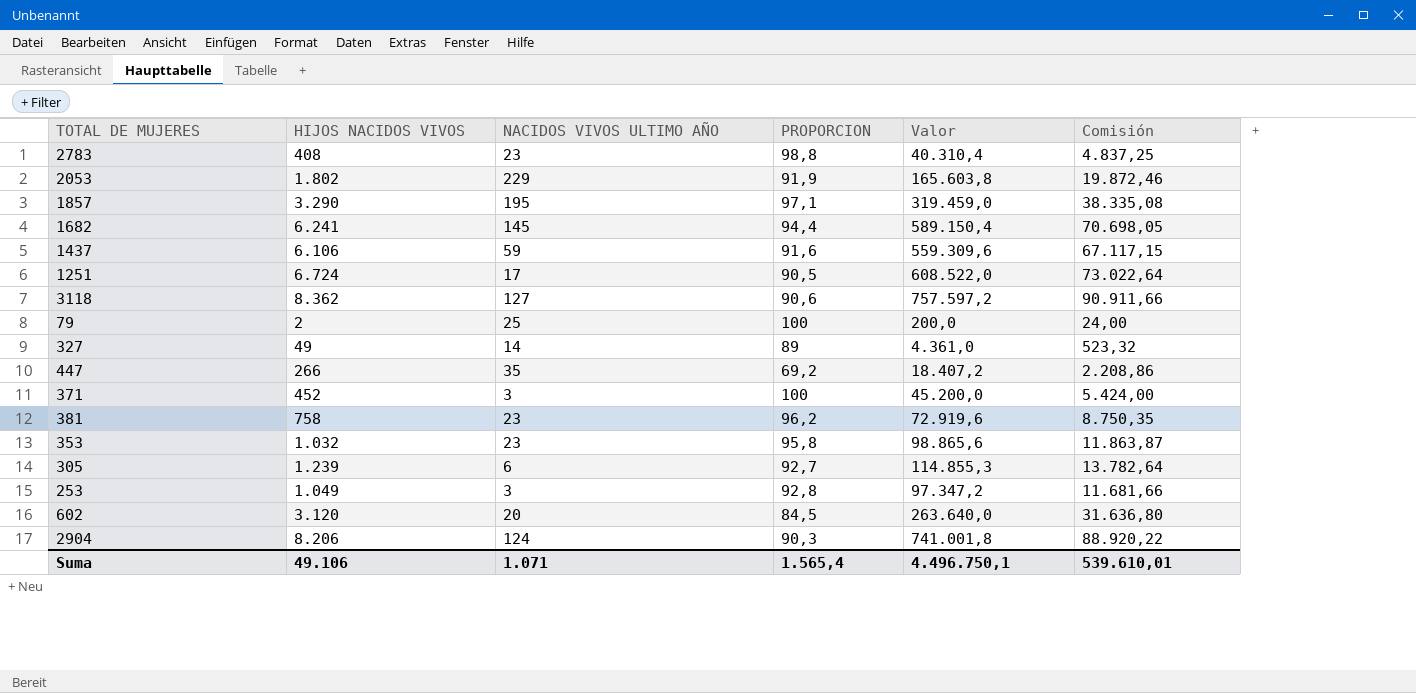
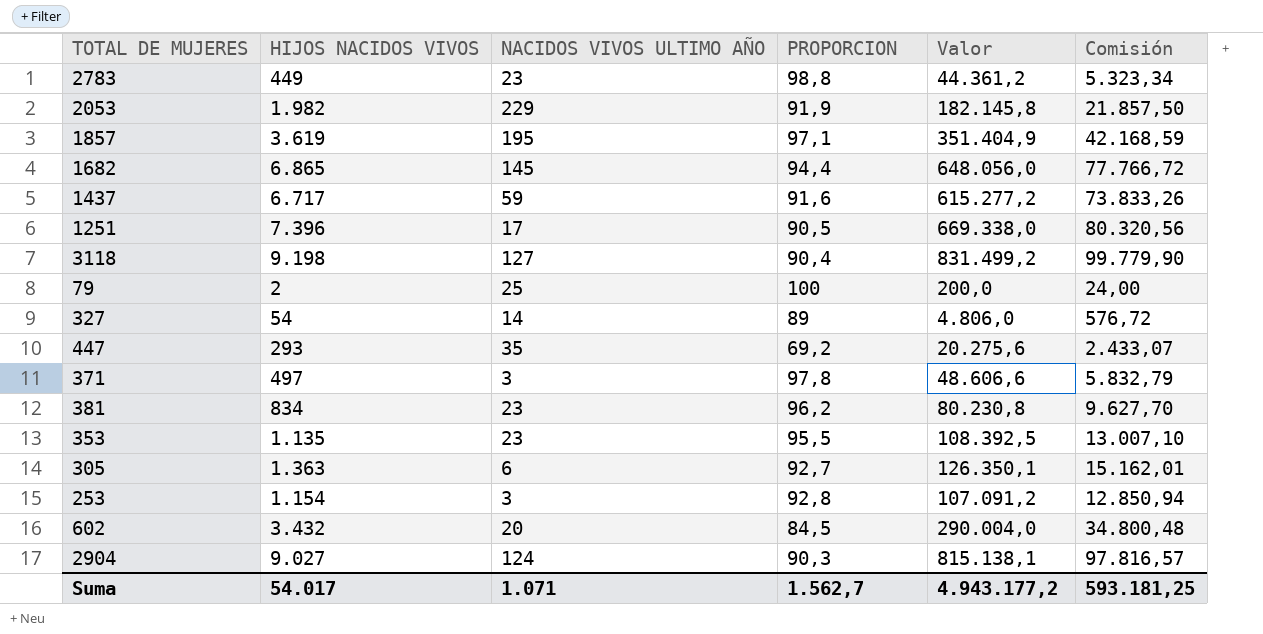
2783 | HIJOS NACIDOS VIVOS: 408 -> 449
2783 | Valor: 40.310,4 -> 44.361,2
2783 | Comisión: 4.837,25 -> 5.323,34
2053 | HIJOS NACIDOS VIVOS: 1.802 -> 1.982
2053 | Valor: 165.603,8 -> 182.145,8
2053 | Comisión: 19.872,46 -> 21.857,50
1857 | HIJOS NACIDOS VIVOS: 3.290 -> 3.619
1857 | Valor: 319.459,0 -> 351.404,9
1857 | Comisión: 38.335,08 -> 42.168,59
1682 | HIJOS NACIDOS VIVOS: 6.241 -> 6.865
1682 | Valor: 589.150,4 -> 648.056,0
1682 | Comisión: 70.698,05 -> 77.766,72
1437 | HIJOS NACIDOS VIVOS: 6.106 -> 6.717
1437 | Valor: 559.309,6 -> 615.277,2
1437 | Comisión: 67.117,15 -> 73.833,26
1251 | HIJOS NACIDOS VIVOS: 6.724 -> 7.396
1251 | Valor: 608.522,0 -> 669.338,0
1251 | Comisión: 73.022,64 -> 80.320,56
3118 | HIJOS NACIDOS VIVOS: 8.362 -> 9.198
3118 | PROPORCION: 90,6 -> 90,4
3118 | Valor: 757.597,2 -> 831.499,2
3118 | Comisión: 90.911,66 -> 99.779,90
327 | HIJOS NACIDOS VIVOS: 49 -> 54
327 | Valor: 4.361,0 -> 4.806,0
327 | Comisión: 523,32 -> 576,72
447 | HIJOS NACIDOS VIVOS: 266 -> 293
447 | Valor: 18.407,2 -> 20.275,6
447 | Comisión: 2.208,86 -> 2.433,07
371 | HIJOS NACIDOS VIVOS: 452 -> 497
371 | PROPORCION: 100 -> 97,8
371 | Valor: 45.200,0 -> 48.606,6
371 | Comisión: 5.424,00 -> 5.832,79
381 | HIJOS NACIDOS VIVOS: 758 -> 834
381 | Valor: 72.919,6 -> 80.230,8
381 | Comisión: 8.750,35 -> 9.627,70
353 | HIJOS NACIDOS VIVOS: 1.032 -> 1.135
353 | PROPORCION: 95,8 -> 95,5
353 | Valor: 98.865,6 -> 108.392,5
353 | Comisión: 11.863,87 -> 13.007,10
305 | HIJOS NACIDOS VIVOS: 1.239 -> 1.363
305 | Valor: 114.855,3 -> 126.350,1
305 | Comisión: 13.782,64 -> 15.162,01
253 | HIJOS NACIDOS VIVOS: 1.049 -> 1.154
253 | Valor: 97.347,2 -> 107.091,2
253 | Comisión: 11.681,66 -> 12.850,94
602 | HIJOS NACIDOS VIVOS: 3.120 -> 3.432
602 | Valor: 263.640,0 -> 290.004,0
602 | Comisión: 31.636,80 -> 34.800,48
2904 | HIJOS NACIDOS VIVOS: 8.206 -> 9.027
2904 | Valor: 741.001,8 -> 815.138,1
2904 | Comisión: 88.920,22 -> 97.816,57
Suma | HIJOS NACIDOS VIVOS: 49.106 -> 54.017
Suma | PROPORCION: 1.565,4 -> 1.562,7
Suma | Valor: 4.496.750,1 -> 4.943.177,2
Suma | Comisión: 539.610,01 -> 593.181,25

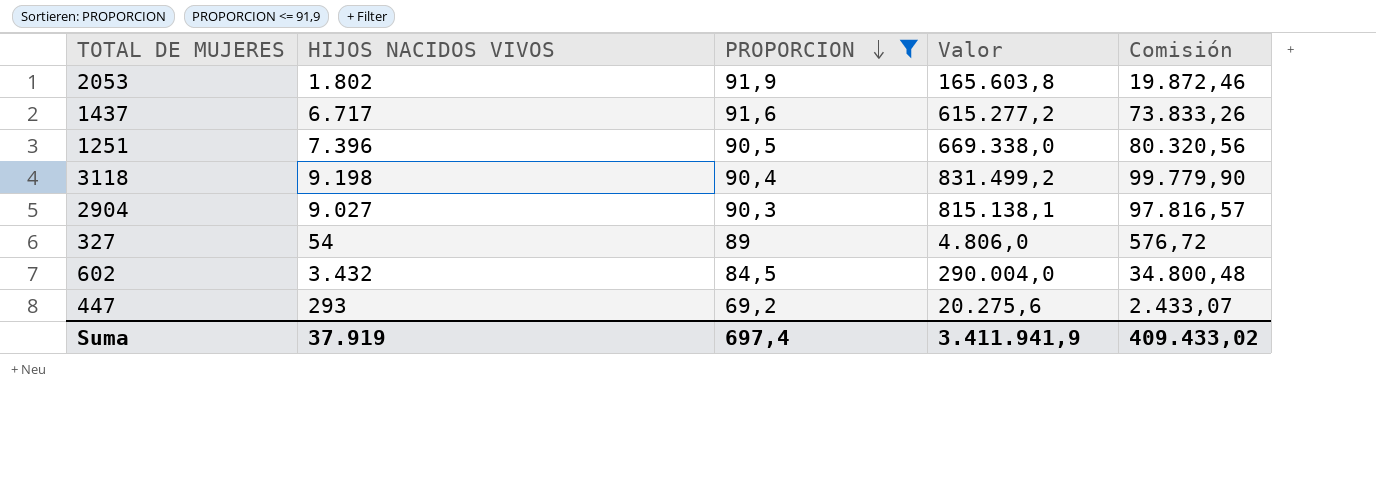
filter: none -> PROPORCION <= 91,9
row order: none -> PROPORCION descending
column NACIDOS VIVOS ULTIMO AÑO | position: 3 -> none
2053 | HIJOS NACIDOS VIVOS: 1.982 -> 1.802
2053 | Valor: 182.145,8 -> 165.603,8
2053 | Comisión: 21.857,50 -> 19.872,46
Suma | HIJOS NACIDOS VIVOS: 54.017 -> 37.919
Suma | PROPORCION: 1.562,7 -> 697,4
Suma | Valor: 4.943.177,2 -> 3.411.941,9
Suma | Comisión: 593.181,25 -> 409.433,02

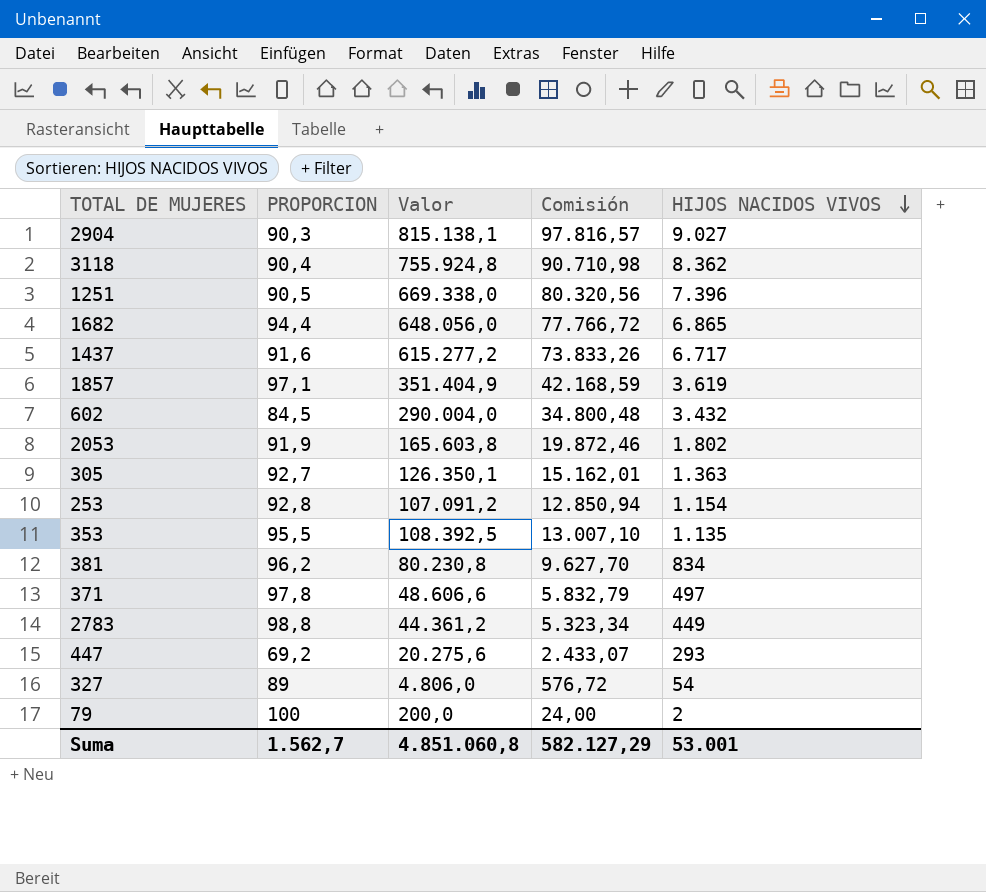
filter: PROPORCION <= 91,9 -> none
row order: PROPORCION descending -> HIJOS NACIDOS VIVOS descending
column HIJOS NACIDOS VIVOS | position: 2 -> 5
3118 | Valor: 831.499,2 -> 755.924,8
3118 | Comisión: 99.779,90 -> 90.710,98
3118 | HIJOS NACIDOS VIVOS: 9.198 -> 8.362
Suma | PROPORCION: 697,4 -> 1.562,7
Suma | Valor: 3.411.941,9 -> 4.851.060,8
Suma | Comisión: 409.433,02 -> 582.127,29
Suma | HIJOS NACIDOS VIVOS: 37.919 -> 53.001

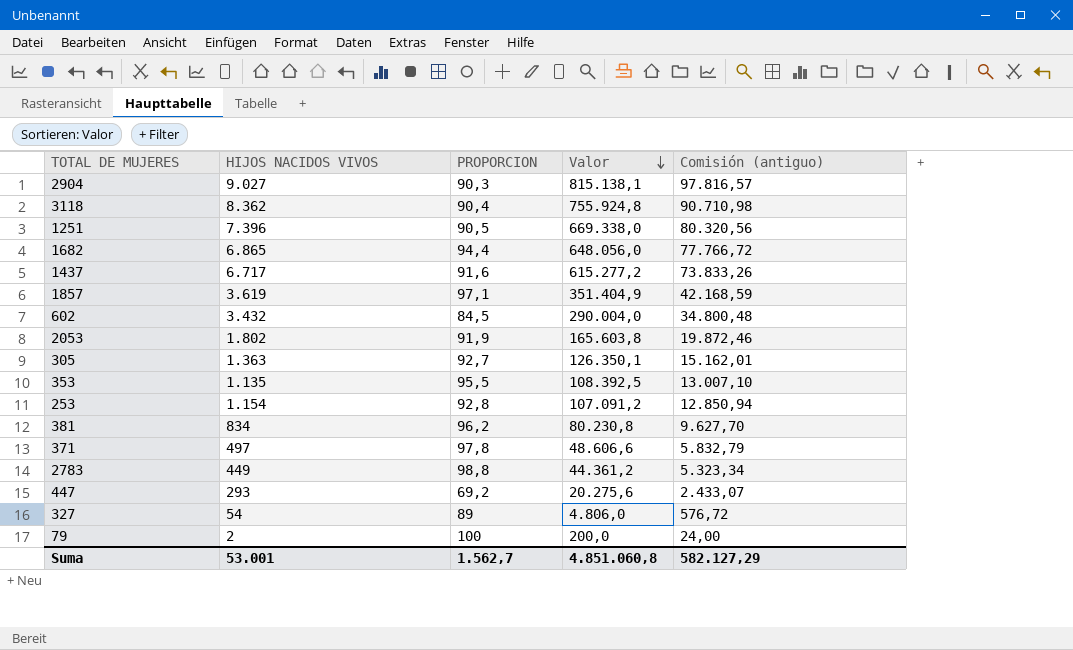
row order: HIJOS NACIDOS VIVOS descending -> Valor descending
column HIJOS NACIDOS VIVOS | position: 5 -> 2
column name: Comisión -> Comisión (antiguo)

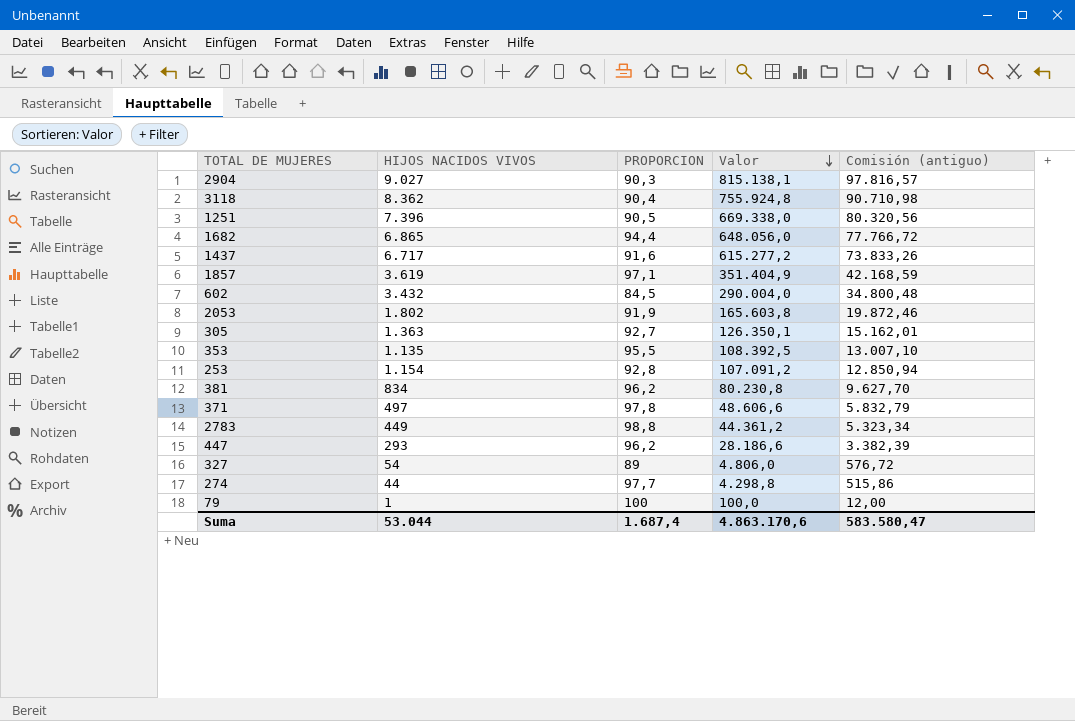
447 | PROPORCION: 69,2 -> 96,2
447 | Valor: 20.275,6 -> 28.186,6
447 | Comisión (antiguo): 2.433,07 -> 3.382,39
row 274: none -> 44 | 97,7 | 4.298,8 | 515,86
79 | HIJOS NACIDOS VIVOS: 2 -> 1
79 | Valor: 200,0 -> 100,0
79 | Comisión (antiguo): 24,00 -> 12,00
Suma | HIJOS NACIDOS VIVOS: 53.001 -> 53.044
Suma | PROPORCION: 1.562,7 -> 1.687,4
Suma | Valor: 4.851.060,8 -> 4.863.170,6
Suma | Comisión (antiguo): 582.127,29 -> 583.580,47

